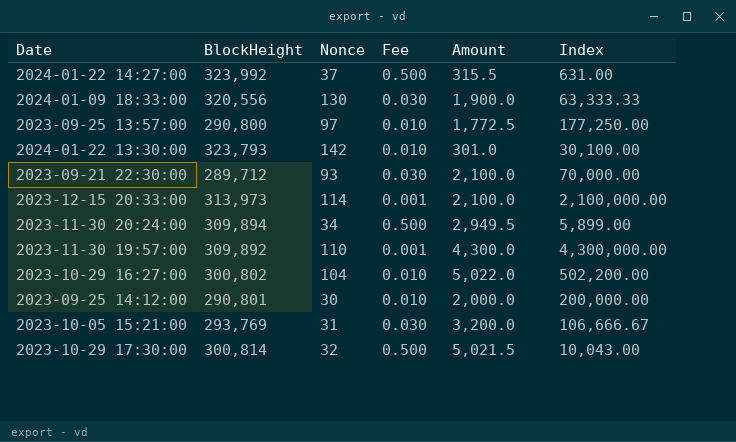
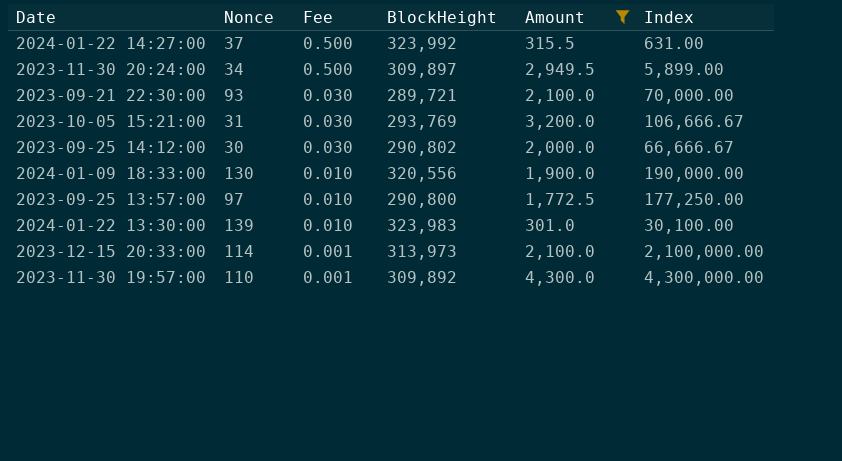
filter: none -> Amount <= 4,300.0
row order: none -> Fee descending
column BlockHeight | position: 2 -> 4
2023-11-30 20:24:00 | BlockHeight: 309,894 -> 309,897
2023-09-21 22:30:00 | BlockHeight: 289,712 -> 289,721
2023-09-25 14:12:00 | Fee: 0.010 -> 0.030
2023-09-25 14:12:00 | BlockHeight: 290,801 -> 290,802
2023-09-25 14:12:00 | Index: 200,000.00 -> 66,666.67
2024-01-09 18:33:00 | Fee: 0.030 -> 0.010
2024-01-09 18:33:00 | Index: 63,333.33 -> 190,000.00
2024-01-22 13:30:00 | Nonce: 142 -> 139
2024-01-22 13:30:00 | BlockHeight: 323,793 -> 323,983

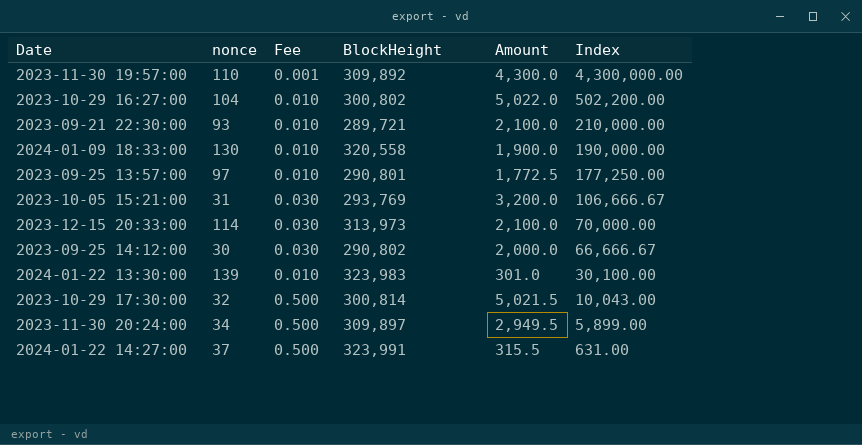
filter: Amount <= 4,300.0 -> none
row order: Fee descending -> Index descending
column name: Nonce -> nonce
2023-09-21 22:30:00 | Fee: 0.030 -> 0.010
2023-09-21 22:30:00 | Index: 70,000.00 -> 210,000.00
2024-01-09 18:33:00 | BlockHeight: 320,556 -> 320,558
2023-09-25 13:57:00 | BlockHeight: 290,800 -> 290,801
2023-12-15 20:33:00 | Fee: 0.001 -> 0.030
2023-12-15 20:33:00 | Index: 2,100,000.00 -> 70,000.00
2024-01-22 14:27:00 | BlockHeight: 323,992 -> 323,991

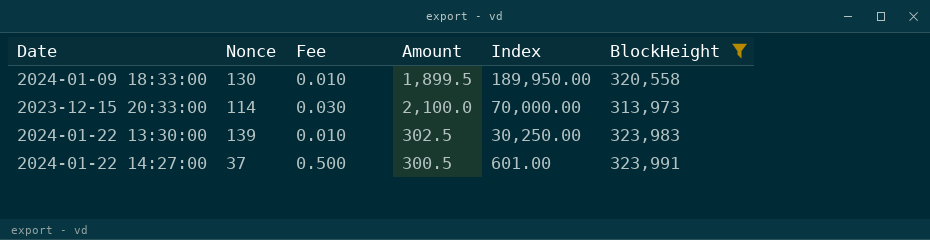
filter: none -> BlockHeight >= 313,973
column name: nonce -> Nonce
column BlockHeight | position: 4 -> 6
2024-01-09 18:33:00 | Amount: 1,900.0 -> 1,899.5
2024-01-09 18:33:00 | Index: 190,000.00 -> 189,950.00
2024-01-22 13:30:00 | Amount: 301.0 -> 302.5
2024-01-22 13:30:00 | Index: 30,100.00 -> 30,250.00
2024-01-22 14:27:00 | Amount: 315.5 -> 300.5
2024-01-22 14:27:00 | Index: 631.00 -> 601.00

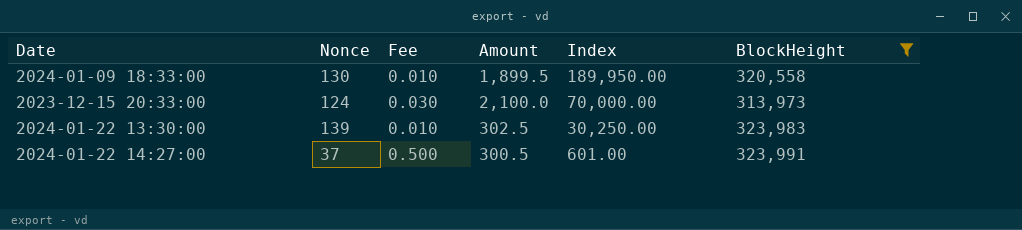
2023-12-15 20:33:00 | Nonce: 114 -> 124

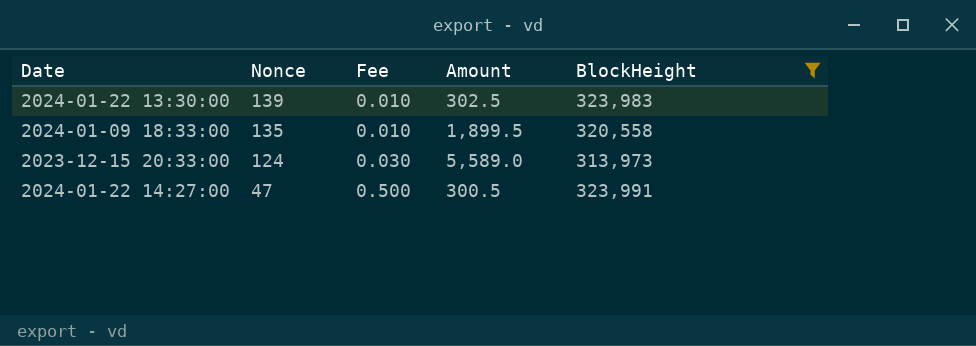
row order: Index descending -> Nonce descending
column Index | formula: [Amount] / [Fee] -> none
2024-01-09 18:33:00 | Nonce: 130 -> 135
2023-12-15 20:33:00 | Amount: 2,100.0 -> 5,589.0
2024-01-22 14:27:00 | Nonce: 37 -> 47

